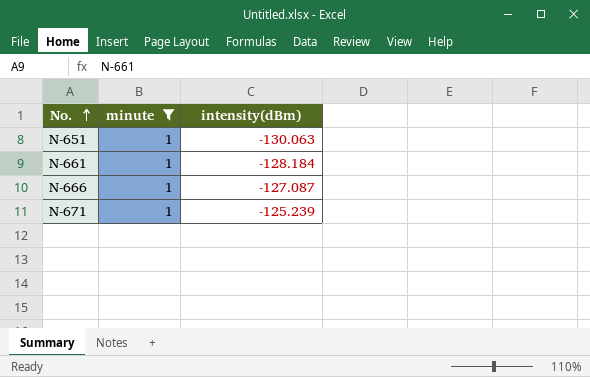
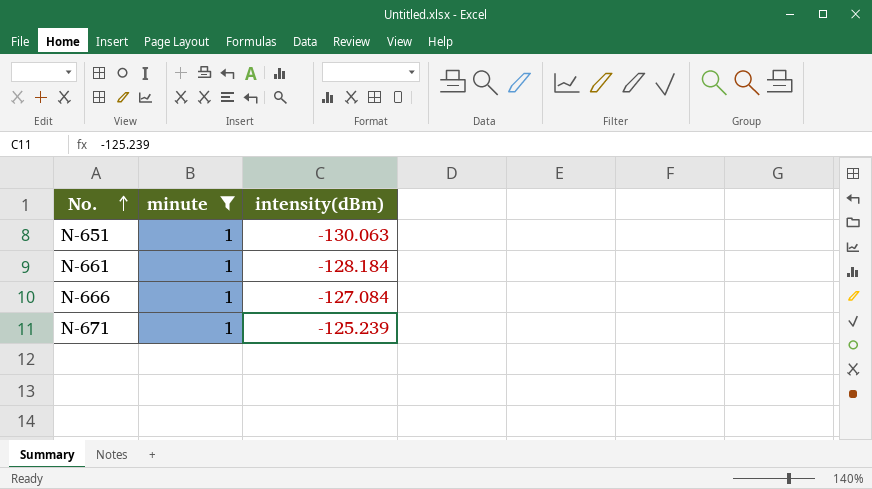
N-666 | intensity(dBm): -127.087 -> -127.084

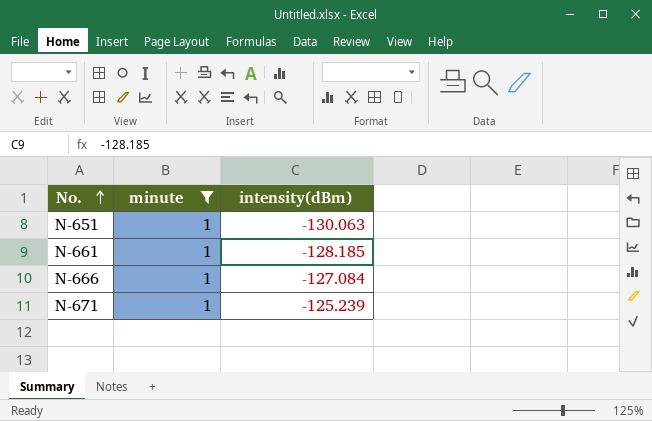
N-661 | intensity(dBm): -128.184 -> -128.185

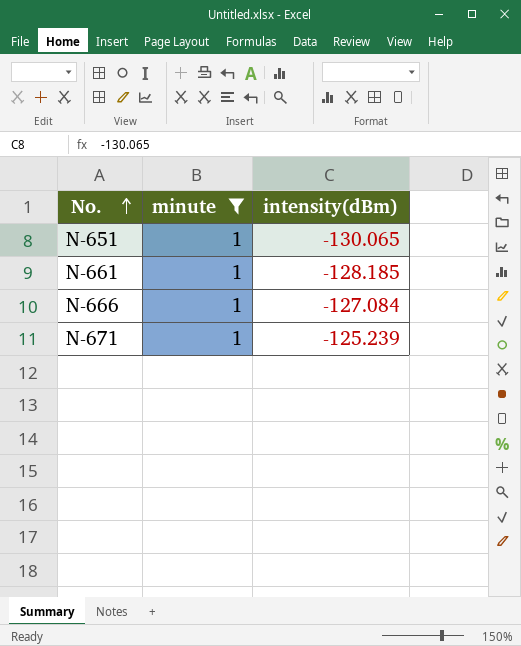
N-651 | intensity(dBm): -130.063 -> -130.065

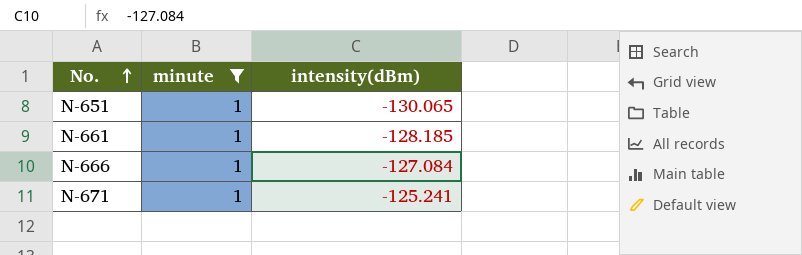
N-671 | intensity(dBm): -125.239 -> -125.241

